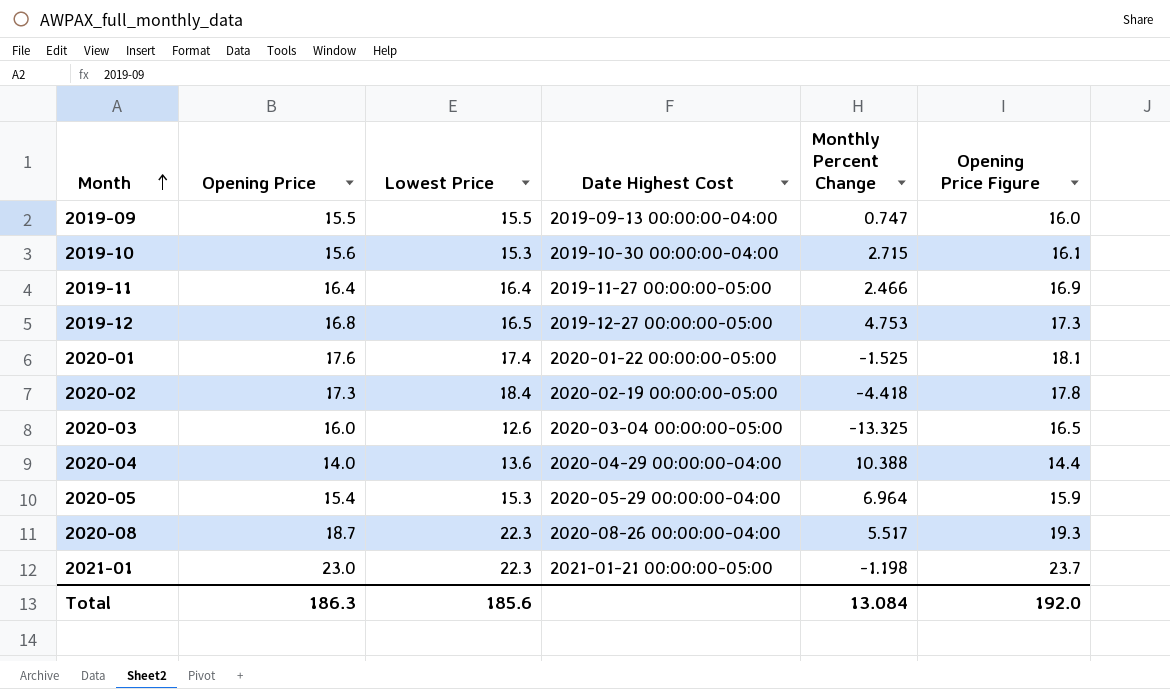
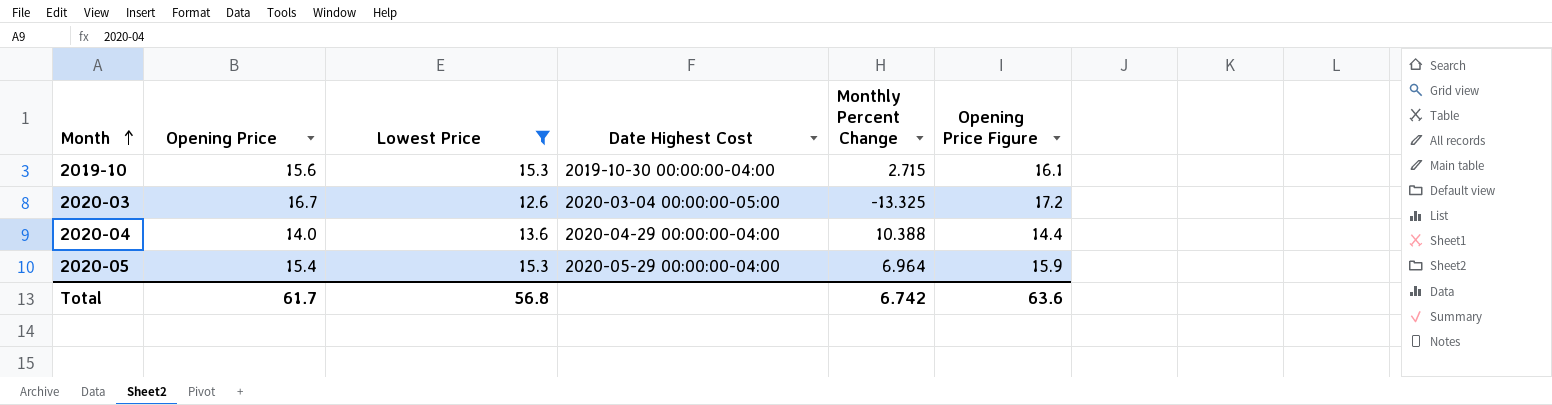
filter: none -> Lowest Price <= 15.3
2020-03 | Opening Price: 16.0 -> 16.7
2020-03 | Opening Price Figure: 16.5 -> 17.2
Total | Opening Price: 186.3 -> 61.7
Total | Lowest Price: 185.6 -> 56.8
Total | Monthly Percent Change: 13.084 -> 6.742
Total | Opening Price Figure: 192.0 -> 63.6

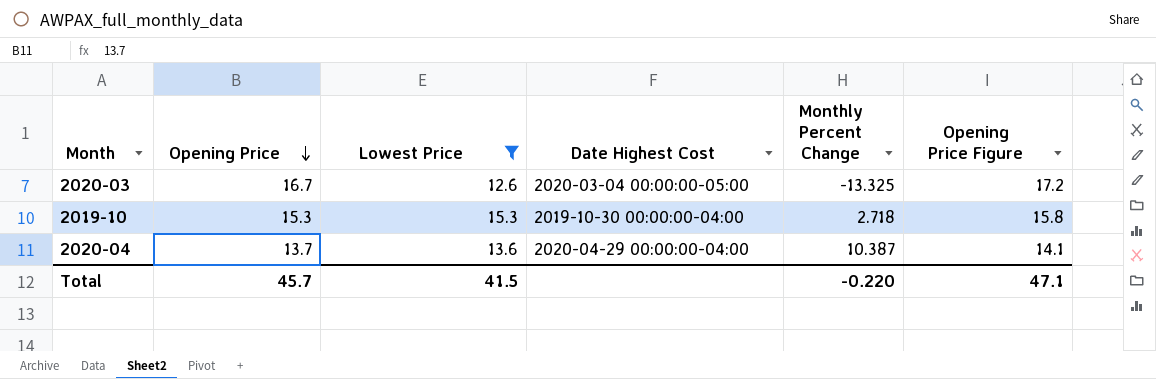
row order: Month ascending -> Opening Price descending
row 2020-05: 15.4 | 15.3 | 2020-05-29 00:00:00-04:00 | 6.964 | 15.9 -> none
2019-10 | Opening Price: 15.6 -> 15.3
2019-10 | Monthly Percent Change: 2.715 -> 2.718
2019-10 | Opening Price Figure: 16.1 -> 15.8
2020-04 | Opening Price: 14.0 -> 13.7
2020-04 | Monthly Percent Change: 10.388 -> 10.387
2020-04 | Opening Price Figure: 14.4 -> 14.1
Total | Opening Price: 61.7 -> 45.7
Total | Lowest Price: 56.8 -> 41.5
Total | Monthly Percent Change: 6.742 -> -0.220
Total | Opening Price Figure: 63.6 -> 47.1

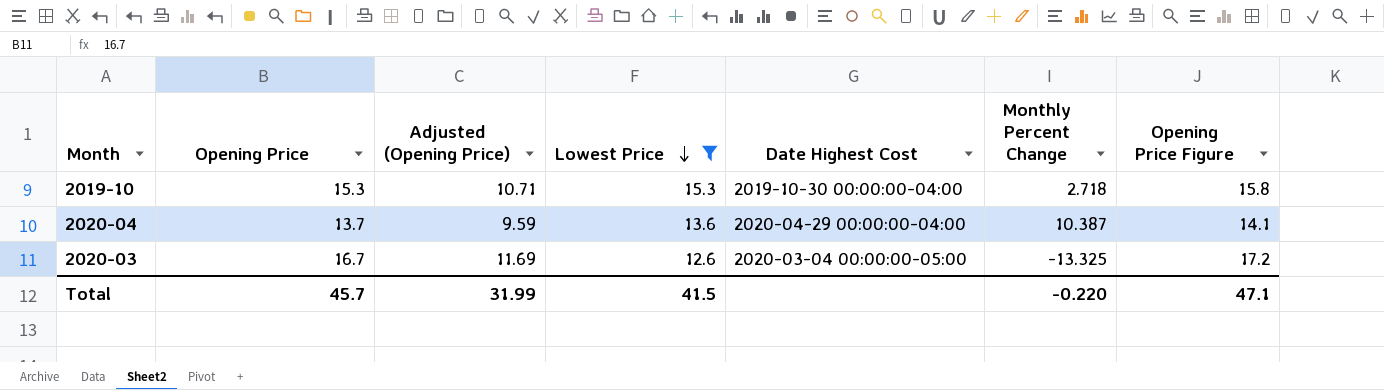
row order: Opening Price descending -> Lowest Price descending
column Adjusted (Opening Price) | formula: none -> [Opening Price] * 0.7

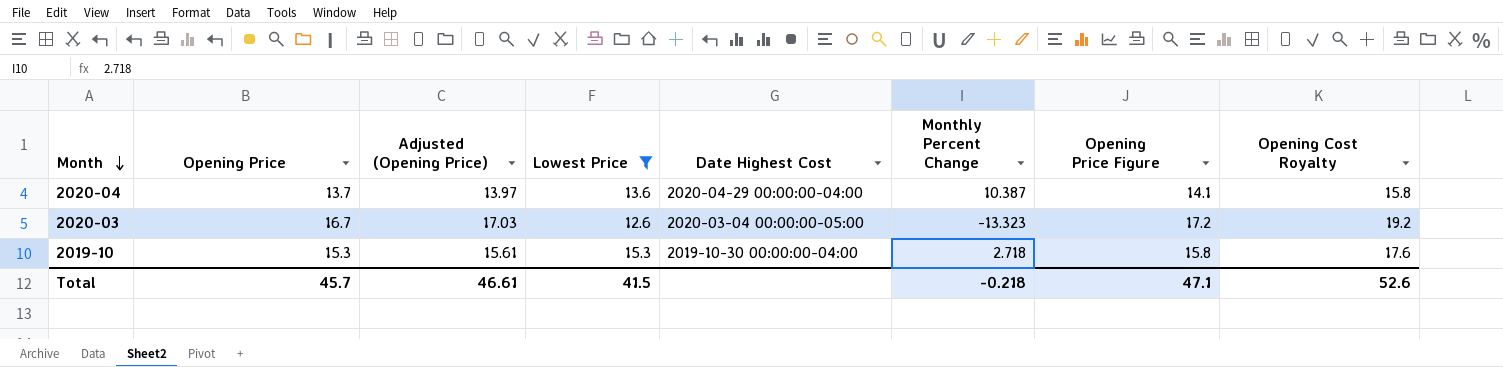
row order: Lowest Price descending -> Month descending
column Adjusted (Opening Price) | formula: [Opening Price] * 0.7 -> [Opening Price] * 1.02
column Opening Cost Royalty | formula: none -> [Opening Price] * 1.15
2020-03 | Monthly Percent Change: -13.325 -> -13.323
Total | Adjusted (Opening Price): 31.99 -> 46.61
Total | Monthly Percent Change: -0.220 -> -0.218

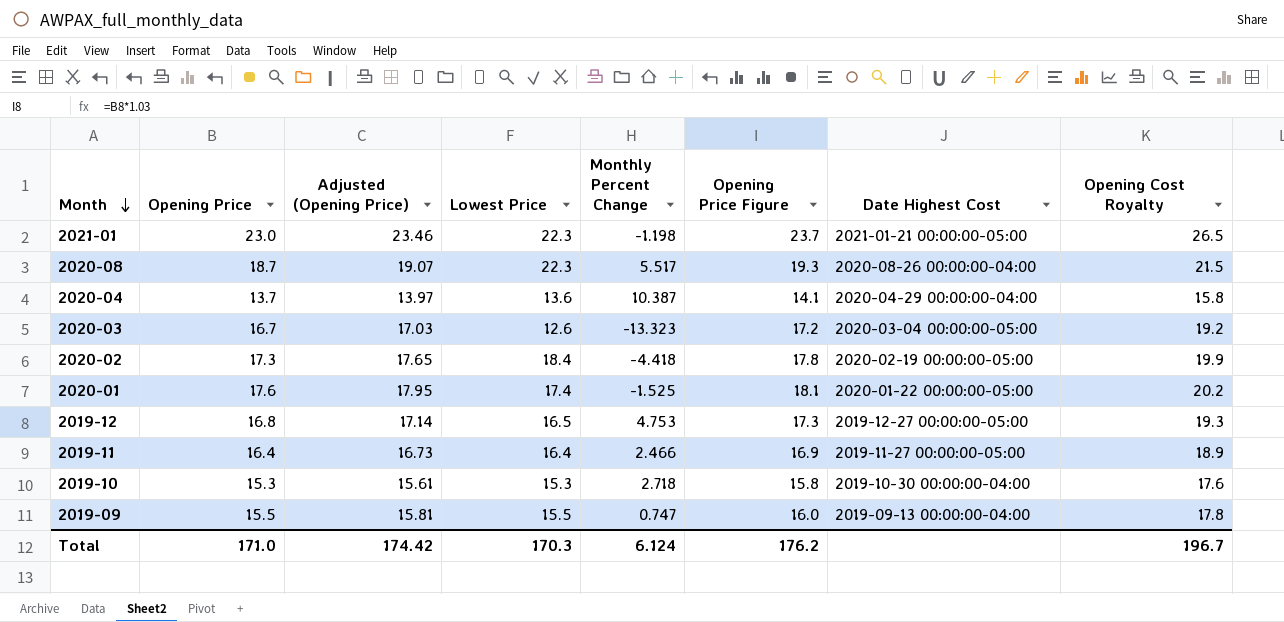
filter: Lowest Price <= 15.3 -> none
column Date Highest Cost | position: 5 -> 7
Total | Opening Price: 45.7 -> 171.0
Total | Adjusted (Opening Price): 46.61 -> 174.42
Total | Lowest Price: 41.5 -> 170.3
Total | Monthly Percent Change: -0.218 -> 6.124
Total | Opening Price Figure: 47.1 -> 176.2
Total | Opening Cost Royalty: 52.6 -> 196.7

